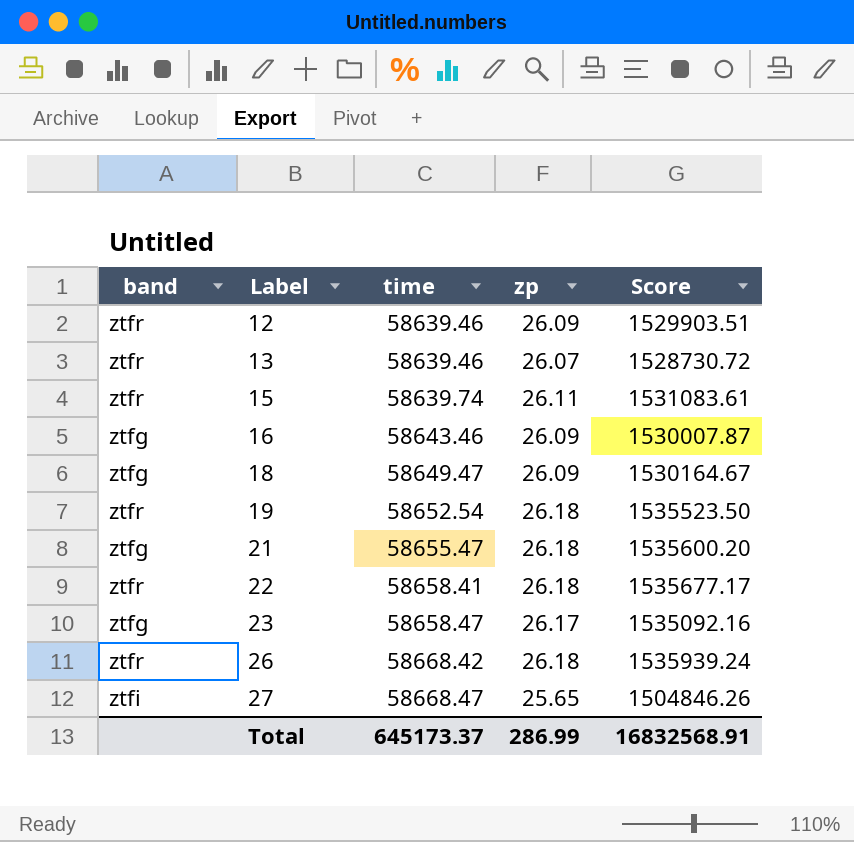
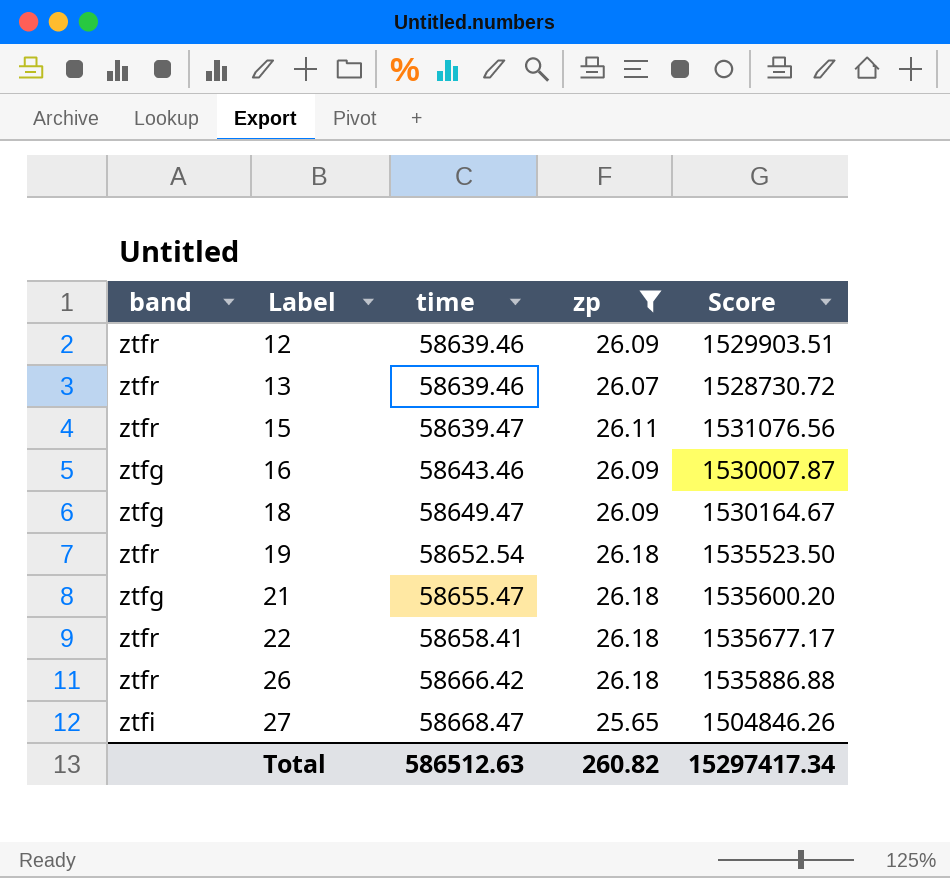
filter: none -> zp != 26.17
15 | time: 58639.74 -> 58639.47
15 | Score: 1531083.61 -> 1531076.56
26 | time: 58668.42 -> 58666.42
26 | Score: 1535939.24 -> 1535886.88
Total | time: 645173.37 -> 586512.63
Total | zp: 286.99 -> 260.82
Total | Score: 16832568.91 -> 15297417.34

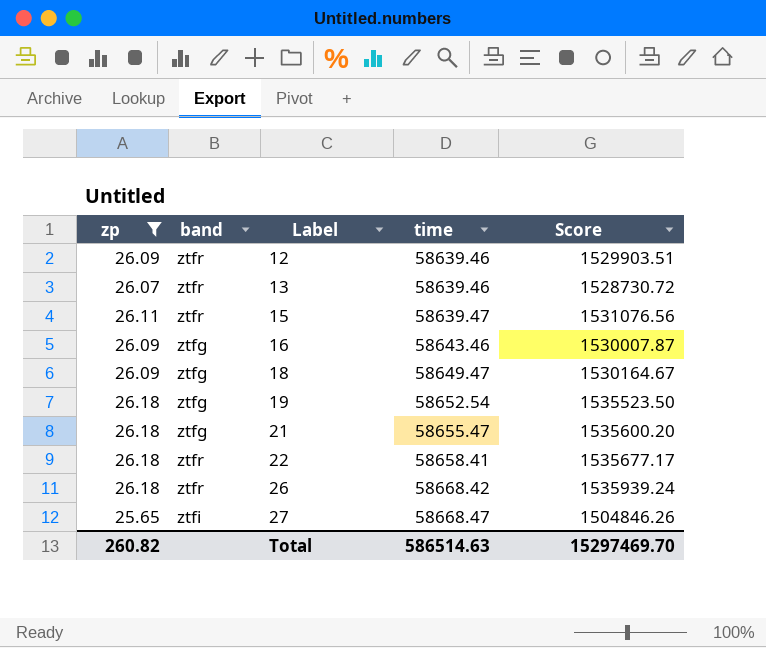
column zp | position: 4 -> 1
19 | band: ztfr -> ztfg
26 | time: 58666.42 -> 58668.42
26 | Score: 1535886.88 -> 1535939.24
Total | time: 586512.63 -> 586514.63
Total | Score: 15297417.34 -> 15297469.70

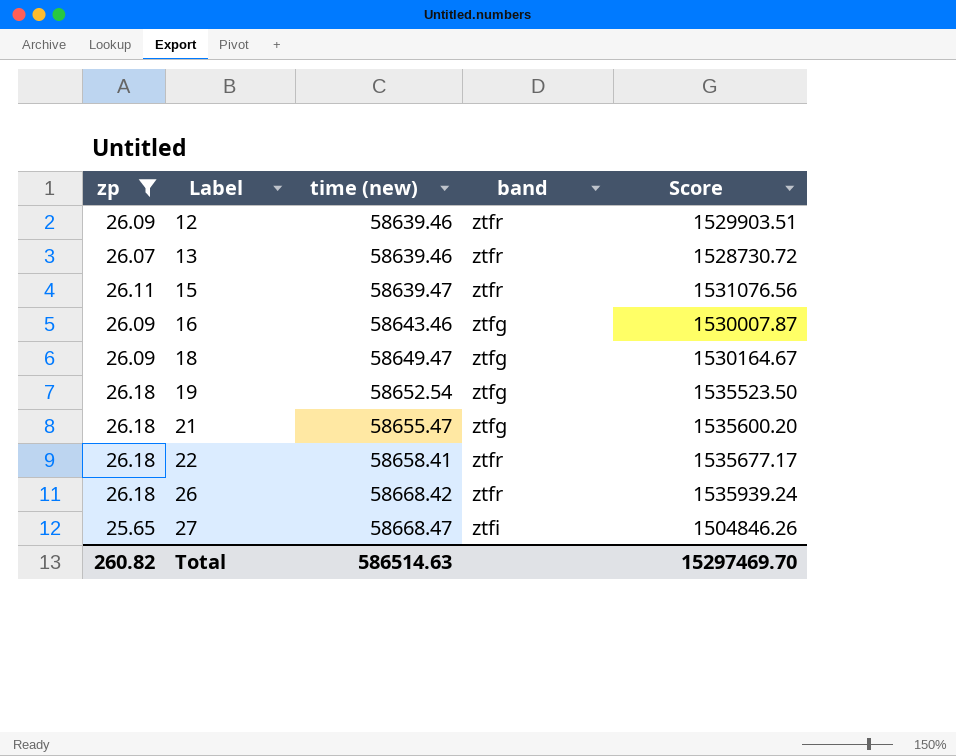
column name: time -> time (new)
column band | position: 2 -> 4

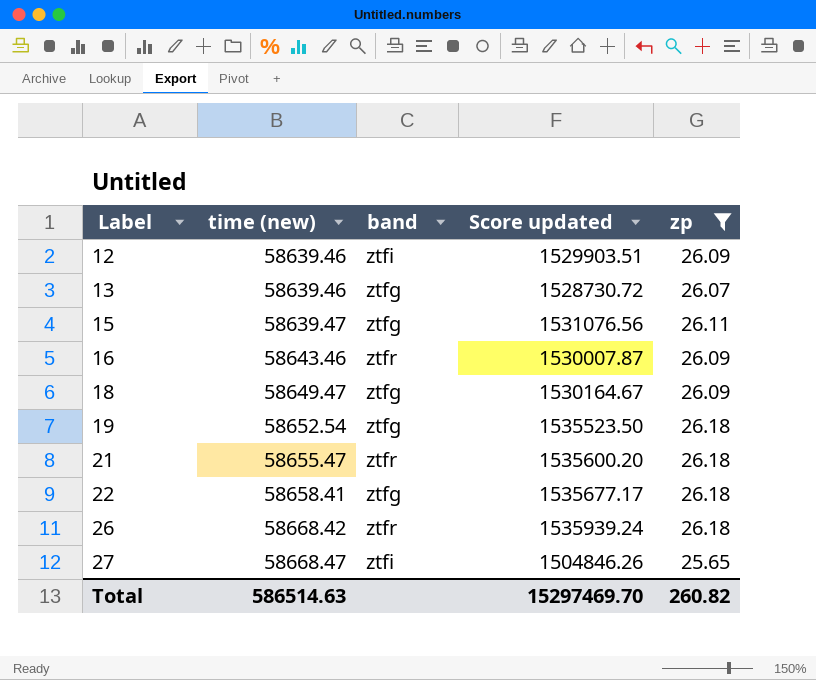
column name: Score -> Score updated
column zp | position: 1 -> 5
12 | band: ztfr -> ztfi
13 | band: ztfr -> ztfg
15 | band: ztfr -> ztfg
16 | band: ztfg -> ztfr
21 | band: ztfg -> ztfr
22 | band: ztfr -> ztfg

